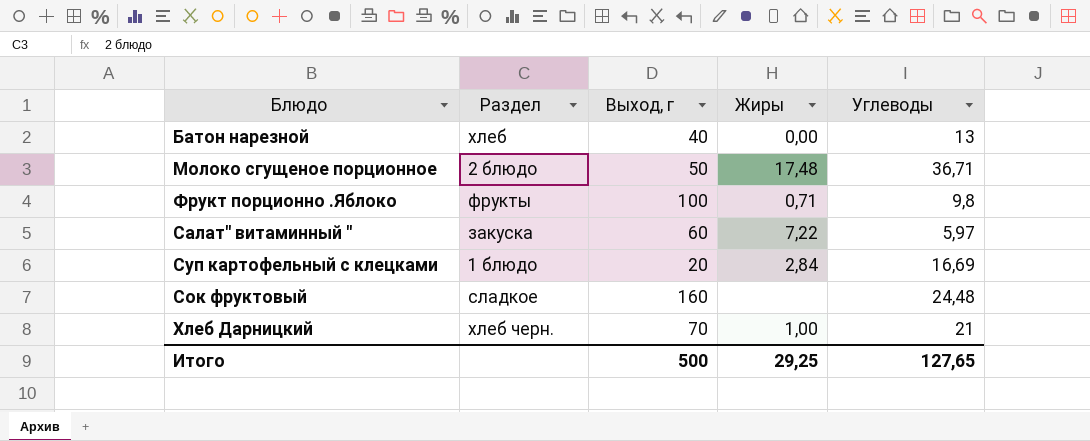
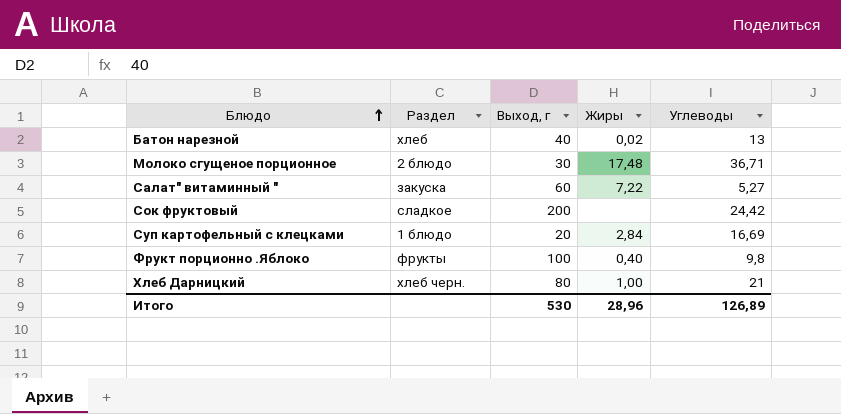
row order: none -> Блюдо ascending
Батон нарезной | Жиры: 0,00 -> 0,02
Молоко сгущеное порционное | Выход, г: 50 -> 30
Салат" витаминный " | Углеводы: 5,97 -> 5,27
Сок фруктовый | Выход, г: 160 -> 200
Сок фруктовый | Углеводы: 24,48 -> 24,42
Фрукт порционно .Яблоко | Жиры: 0,71 -> 0,40
Хлеб Дарницкий | Выход, г: 70 -> 80
Итого | Выход, г: 500 -> 530
Итого | Жиры: 29,25 -> 28,96
Итого | Углеводы: 127,65 -> 126,89

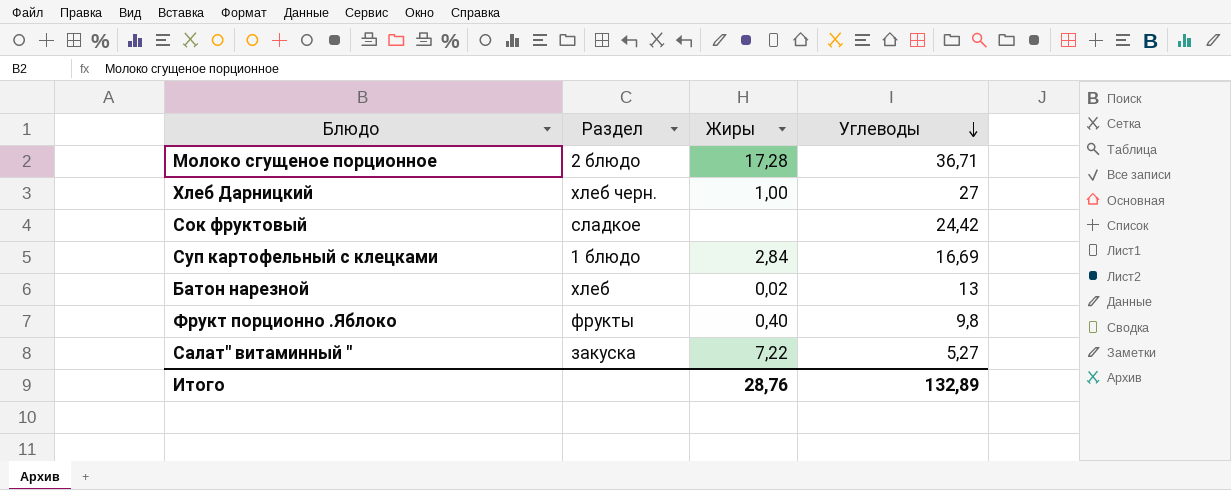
row order: Блюдо ascending -> Углеводы descending
column Выход, г | position: 3 -> none
Молоко сгущеное порционное | Жиры: 17,48 -> 17,28
Хлеб Дарницкий | Углеводы: 21 -> 27
Итого | Жиры: 28,96 -> 28,76
Итого | Углеводы: 126,89 -> 132,89

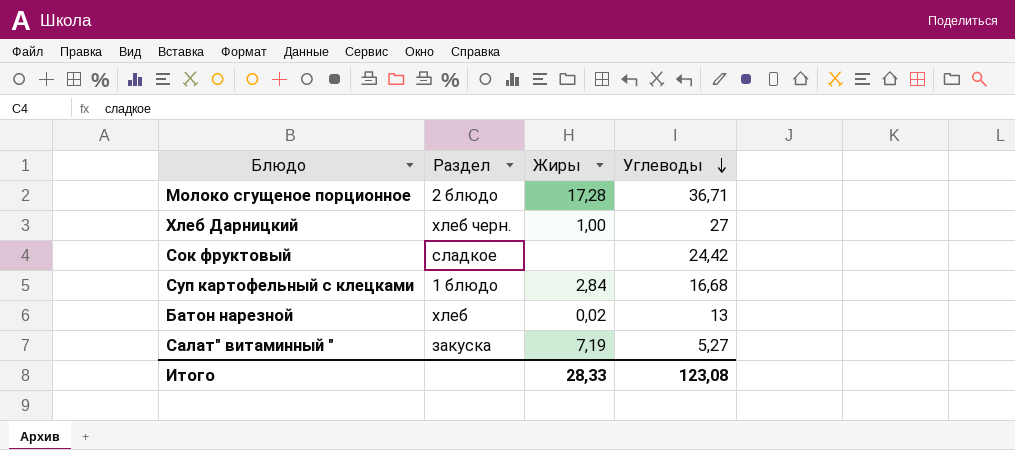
row Фрукт порционно .Яблоко: фрукты | 0,40 | 9,8 -> none
Суп картофельный с клецками | Углеводы: 16,69 -> 16,68
Салат" витаминный " | Жиры: 7,22 -> 7,19
Итого | Жиры: 28,76 -> 28,33
Итого | Углеводы: 132,89 -> 123,08

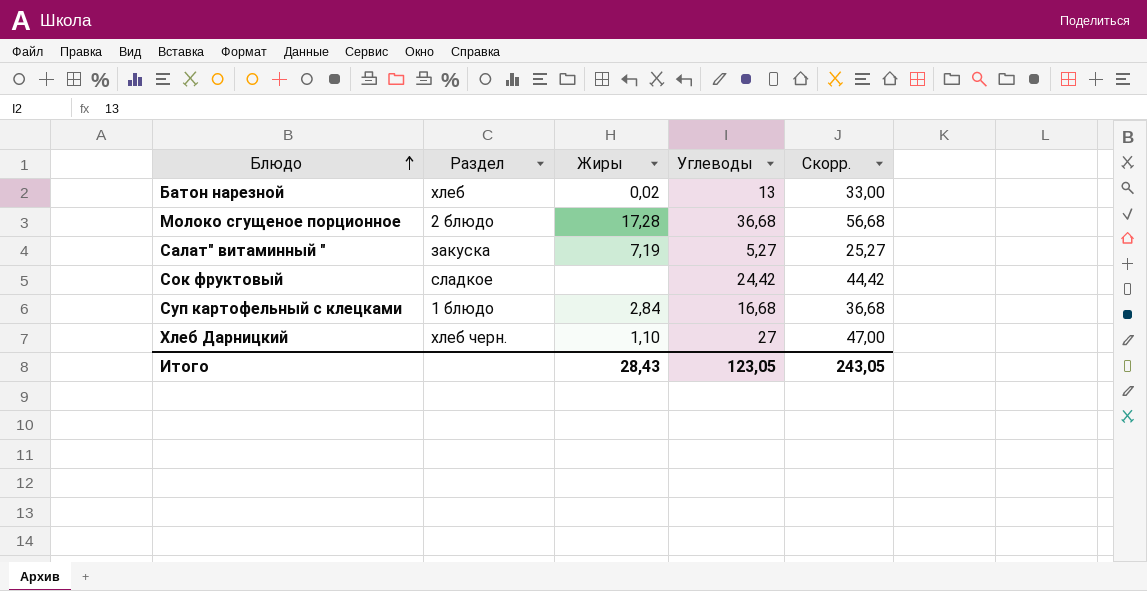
row order: Углеводы descending -> Блюдо ascending
column Скорр. | formula: none -> [Углеводы] + 20
Молоко сгущеное порционное | Углеводы: 36,71 -> 36,68
Хлеб Дарницкий | Жиры: 1,00 -> 1,10
Итого | Жиры: 28,33 -> 28,43
Итого | Углеводы: 123,08 -> 123,05

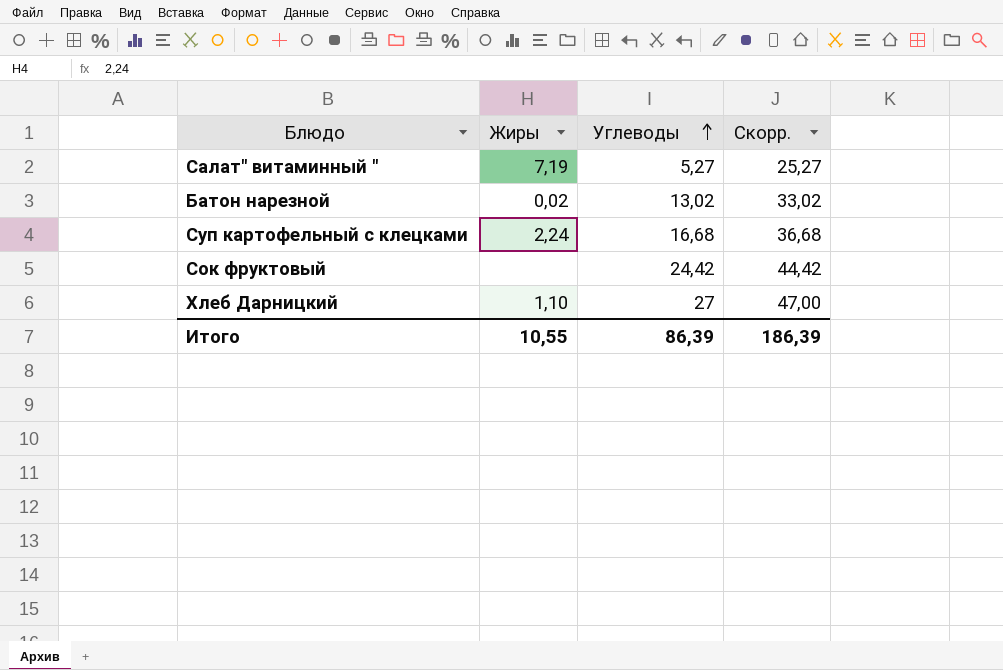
row order: Блюдо ascending -> Углеводы ascending
column Раздел | position: 2 -> none
row Молоко сгущеное порционное: 2 блюдо | 17,28 | 36,68 | 56,68 -> none
Батон нарезной | Углеводы: 13 -> 13,02
Батон нарезной | Скорр.: 33,00 -> 33,02
Суп картофельный с клецками | Жиры: 2,84 -> 2,24
Итого | Жиры: 28,43 -> 10,55
Итого | Углеводы: 123,05 -> 86,39
Итого | Скорр.: 243,05 -> 186,39

